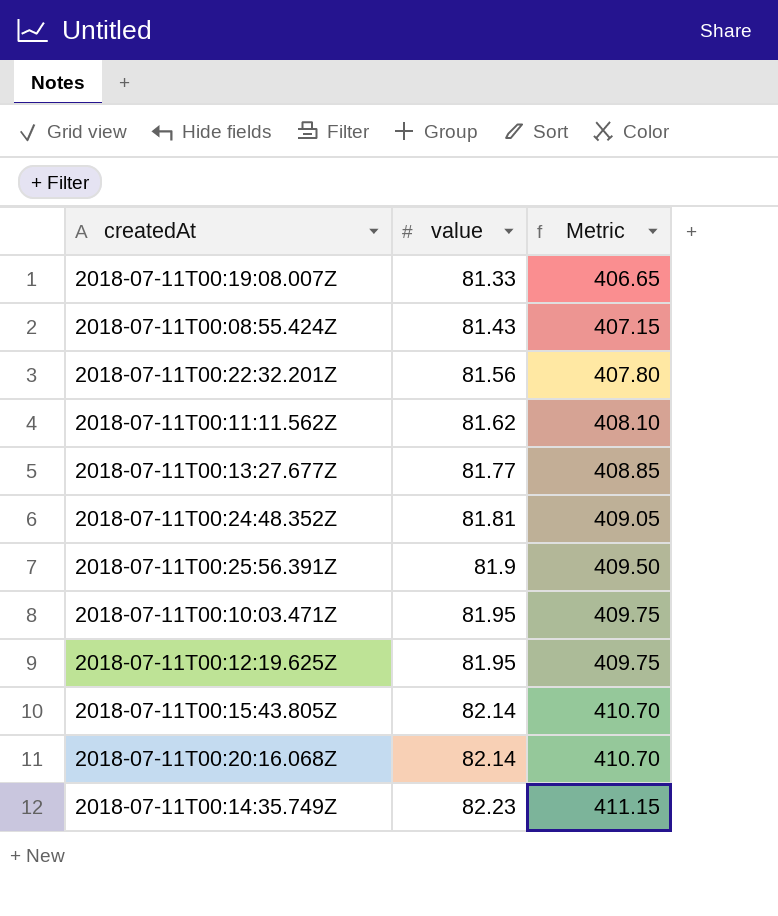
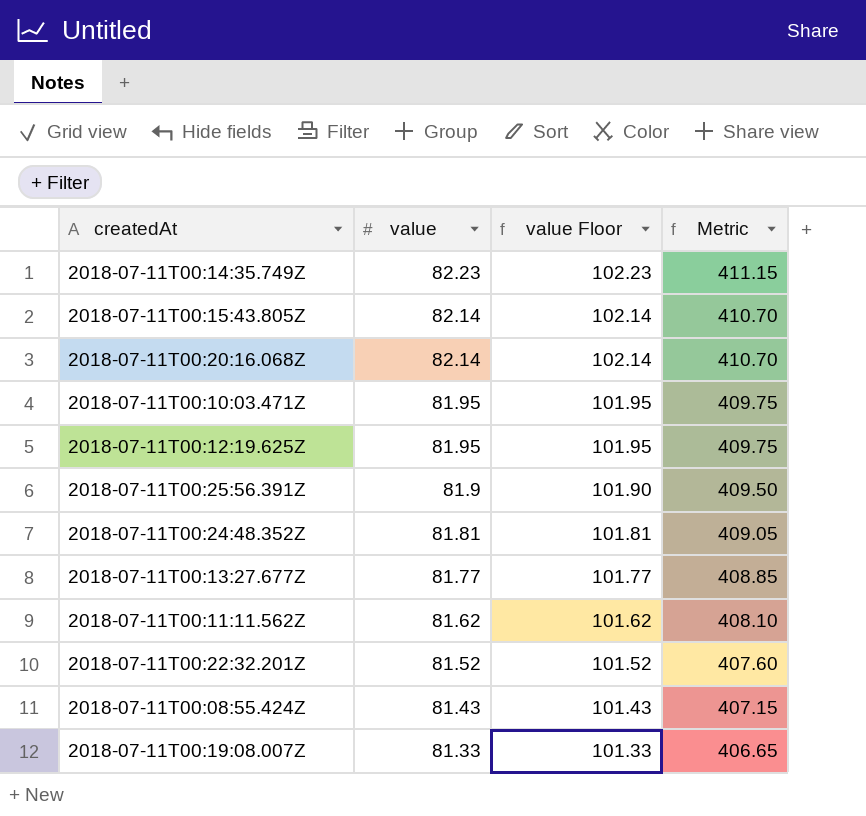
row order: value ascending -> value descending
column value Floor | formula: none -> [value] + 20
2018-07-11T00:22:32.201Z | value: 81.56 -> 81.52
2018-07-11T00:22:32.201Z | Metric: 407.80 -> 407.60

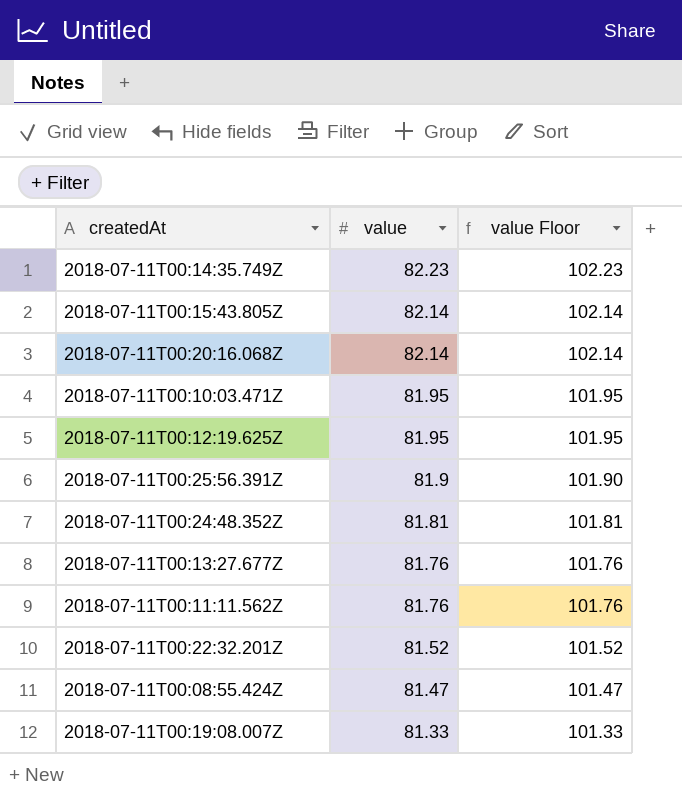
column Metric | formula: [value] * 5 -> none
2018-07-11T00:13:27.677Z | value: 81.77 -> 81.76
2018-07-11T00:13:27.677Z | value Floor: 101.77 -> 101.76
2018-07-11T00:11:11.562Z | value: 81.62 -> 81.76
2018-07-11T00:11:11.562Z | value Floor: 101.62 -> 101.76
2018-07-11T00:08:55.424Z | value: 81.43 -> 81.47
2018-07-11T00:08:55.424Z | value Floor: 101.43 -> 101.47

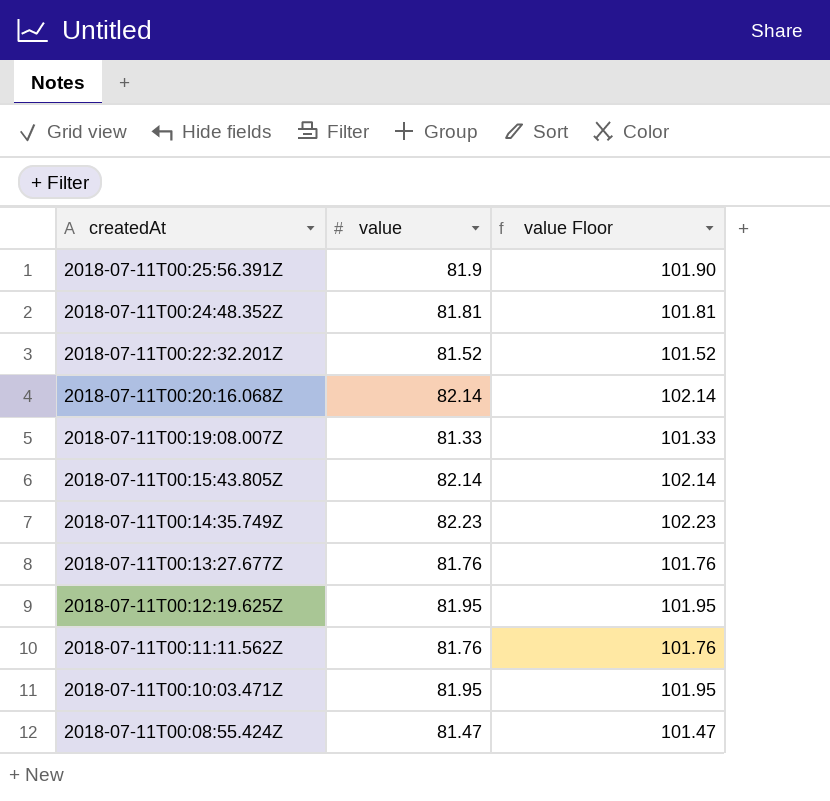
row order: value descending -> createdAt descending

